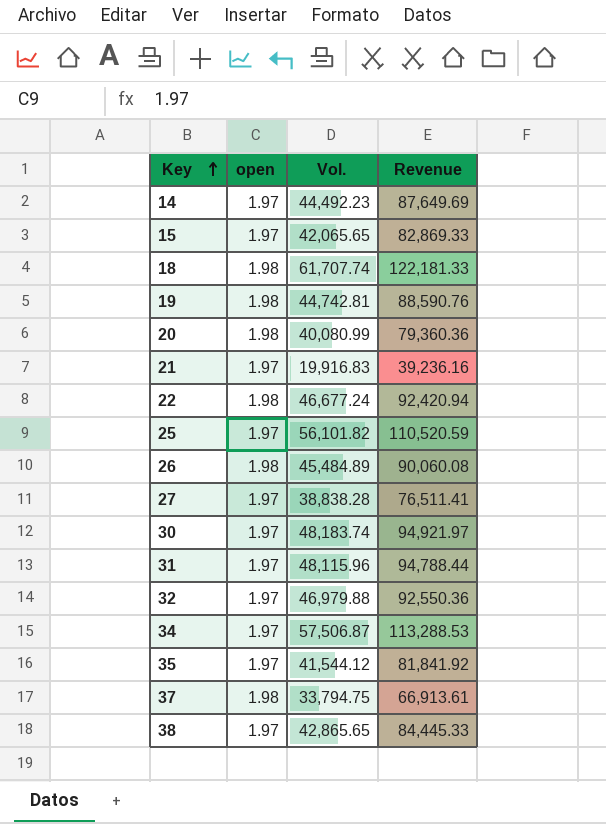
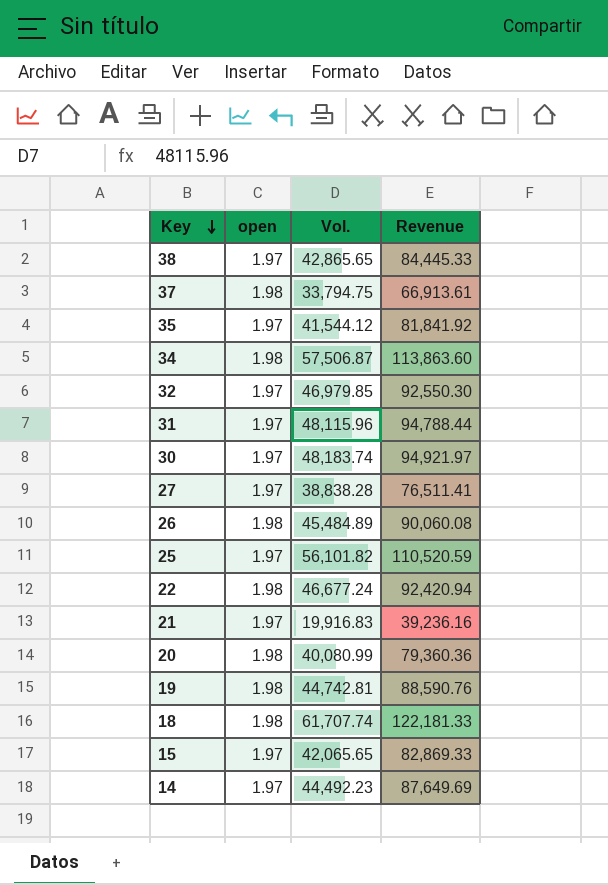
row order: Key ascending -> Key descending
34 | open: 1.97 -> 1.98
34 | Revenue: 113,288.53 -> 113,863.60
32 | Vol.: 46,979.88 -> 46,979.85
32 | Revenue: 92,550.36 -> 92,550.30

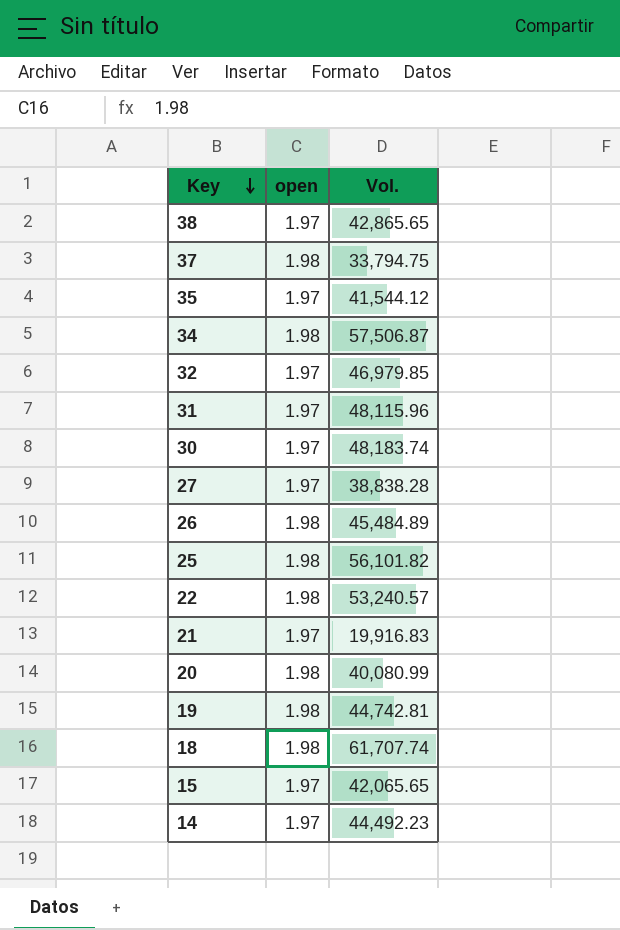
column Revenue | formula: [open] * [Vol.] -> none
25 | open: 1.97 -> 1.98
22 | Vol.: 46,677.24 -> 53,240.57

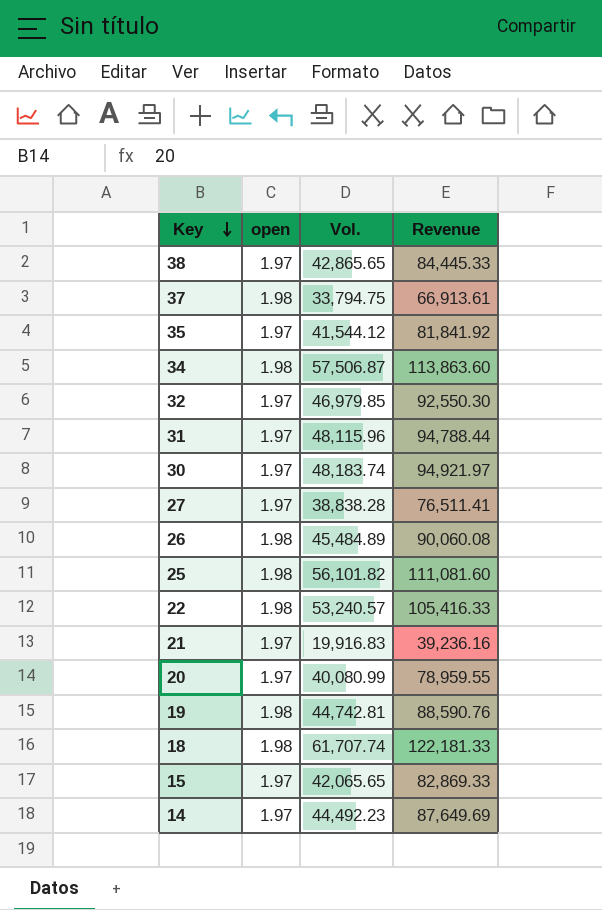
column Revenue | formula: none -> [open] * [Vol.]
20 | open: 1.98 -> 1.97

